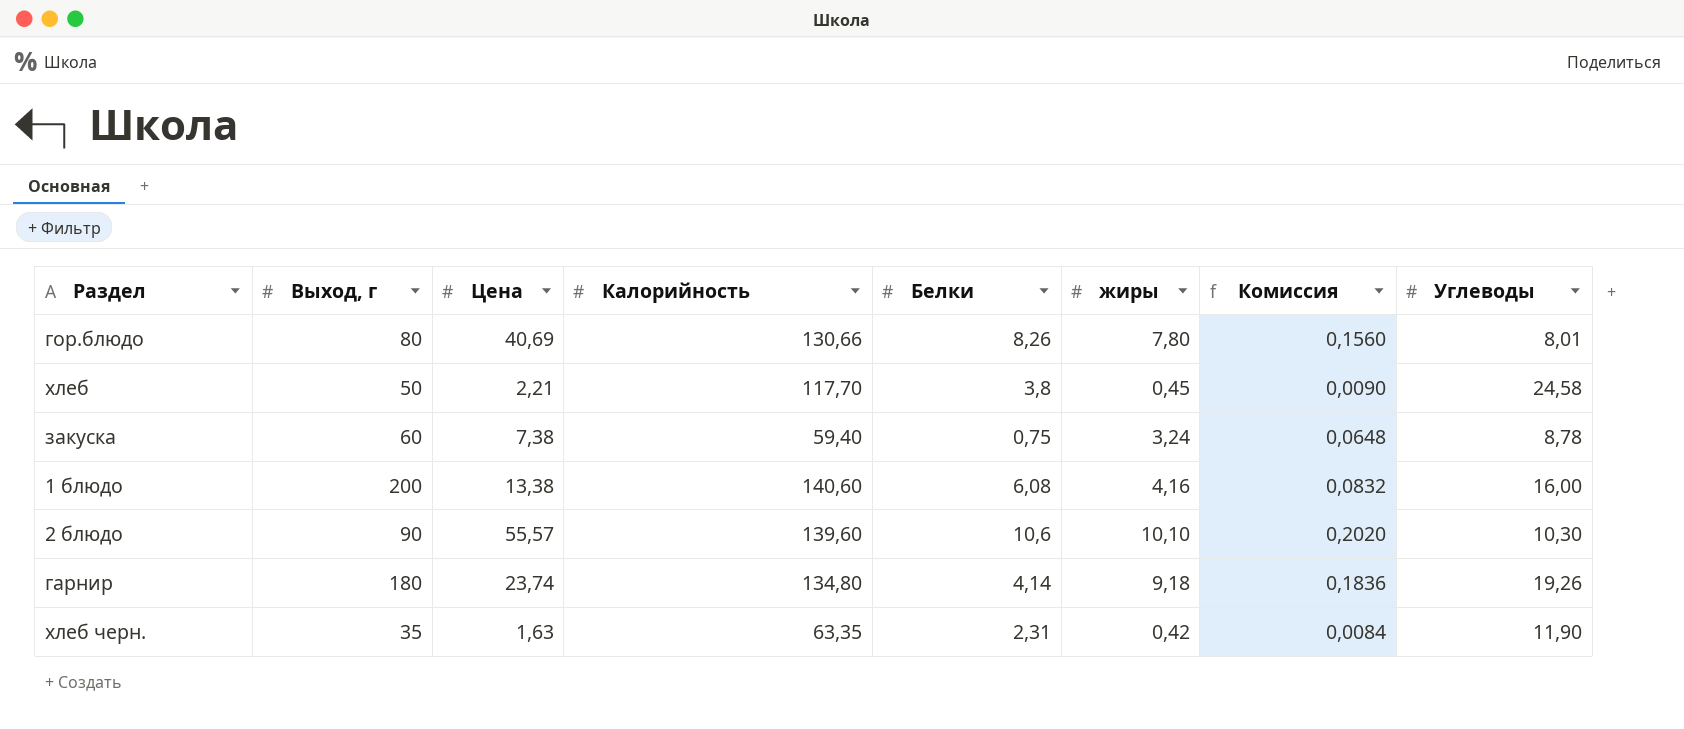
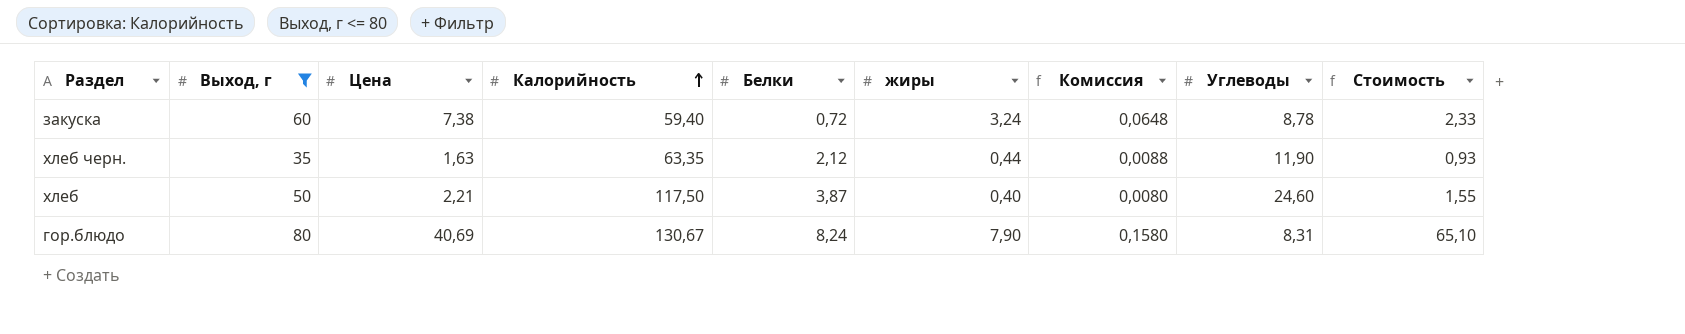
filter: none -> Выход, г <= 80
row order: none -> Калорийность ascending
column Стоимость | formula: none -> [Белки] * [жиры]
закуска | Белки: 0,75 -> 0,72
хлеб черн. | Белки: 2,31 -> 2,12
хлеб черн. | жиры: 0,42 -> 0,44
хлеб черн. | Комиссия: 0,0084 -> 0,0088
хлеб | Калорийность: 117,70 -> 117,50
хлеб | Белки: 3,8 -> 3,87
хлеб | жиры: 0,45 -> 0,40
хлеб | Комиссия: 0,0090 -> 0,0080
хлеб | Углеводы: 24,58 -> 24,60
гор.блюдо | Калорийность: 130,66 -> 130,67
гор.блюдо | Белки: 8,26 -> 8,24
гор.блюдо | жиры: 7,80 -> 7,90
гор.блюдо | Комиссия: 0,1560 -> 0,1580
гор.блюдо | Углеводы: 8,01 -> 8,31

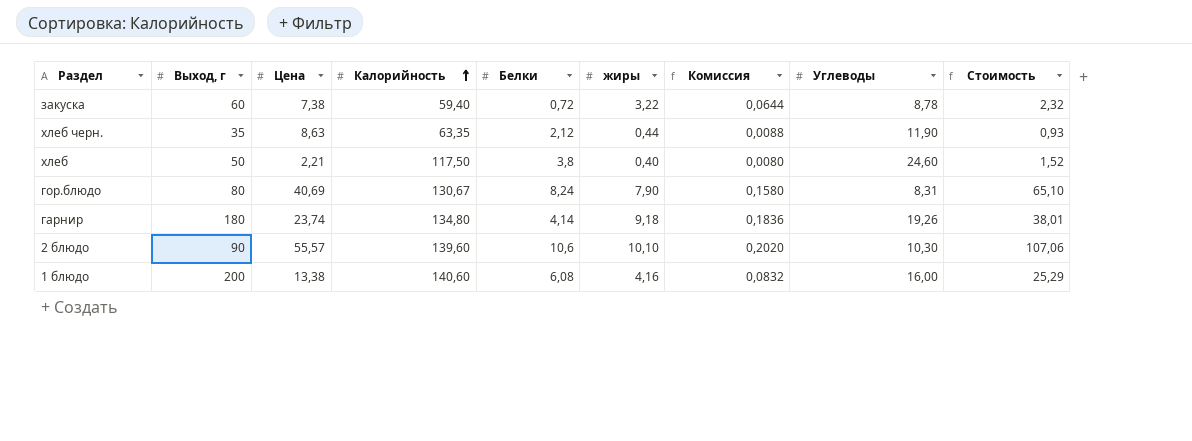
filter: Выход, г <= 80 -> none
закуска | жиры: 3,24 -> 3,22
закуска | Комиссия: 0,0648 -> 0,0644
закуска | Стоимость: 2,33 -> 2,32
хлеб черн. | Цена: 1,63 -> 8,63
хлеб | Белки: 3,87 -> 3,8
хлеб | Стоимость: 1,55 -> 1,52

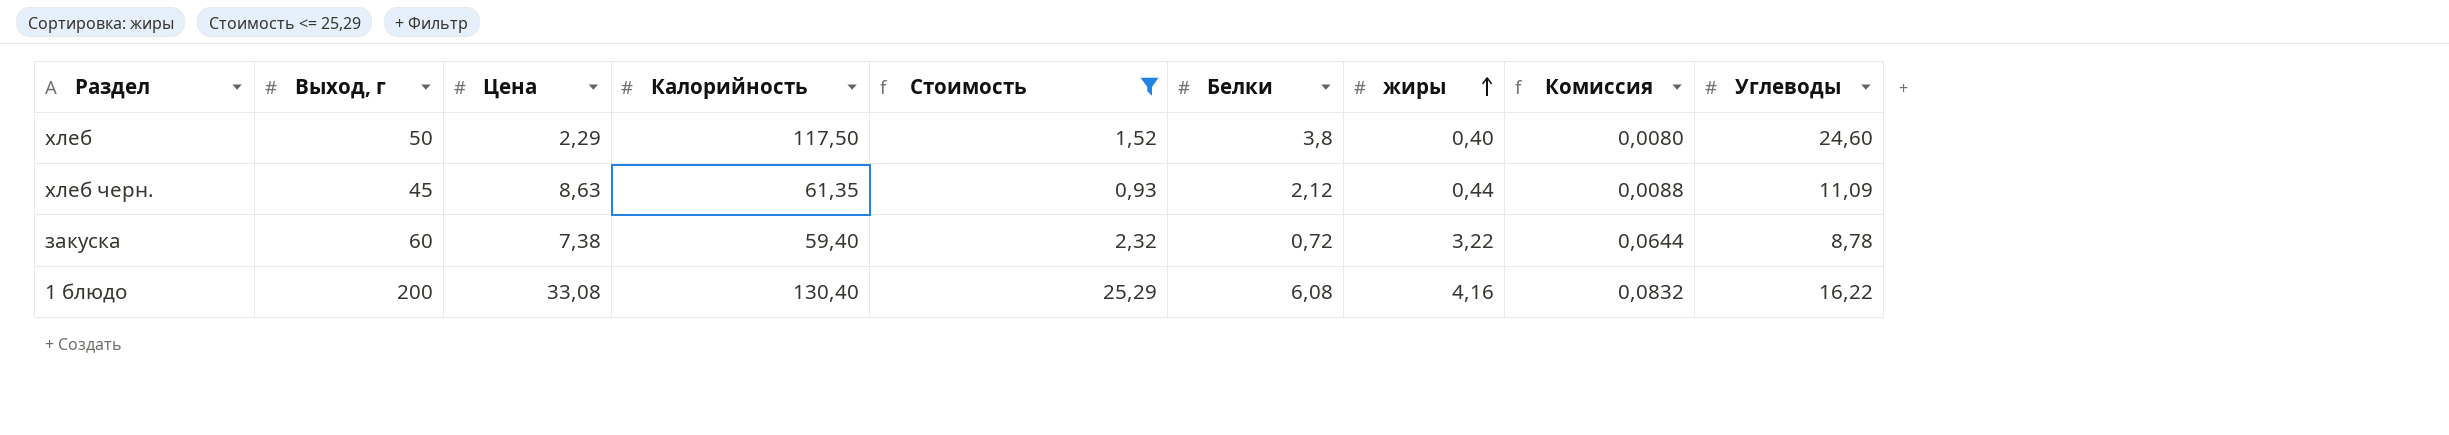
filter: none -> Стоимость <= 25,29
row order: Калорийность ascending -> жиры ascending
column Стоимость | position: 9 -> 5
хлеб | Цена: 2,21 -> 2,29
хлеб черн. | Выход, г: 35 -> 45
хлеб черн. | Калорийность: 63,35 -> 61,35
хлеб черн. | Углеводы: 11,90 -> 11,09
1 блюдо | Цена: 13,38 -> 33,08
1 блюдо | Калорийность: 140,60 -> 130,40
1 блюдо | Углеводы: 16,00 -> 16,22

